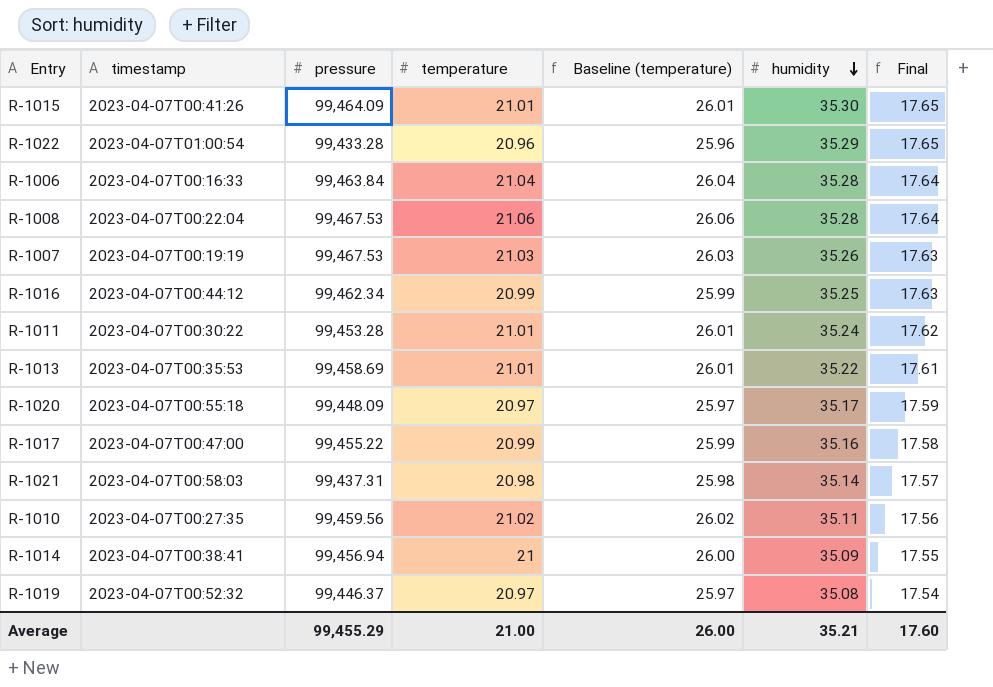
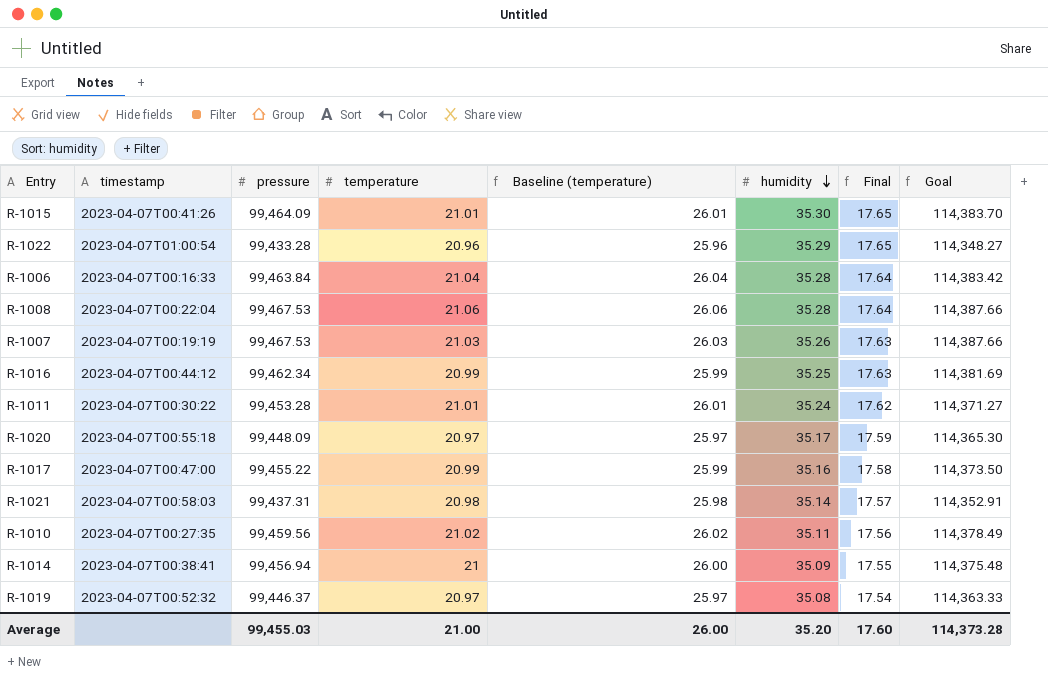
column Goal | formula: none -> [pressure] * 1.15
row R-1013: 2023-04-07T00:35:53 | 99,458.69 | 21.01 | 26.01 | 35.22 | 17.61 -> none
Average | pressure: 99,455.29 -> 99,455.03
Average | humidity: 35.21 -> 35.20

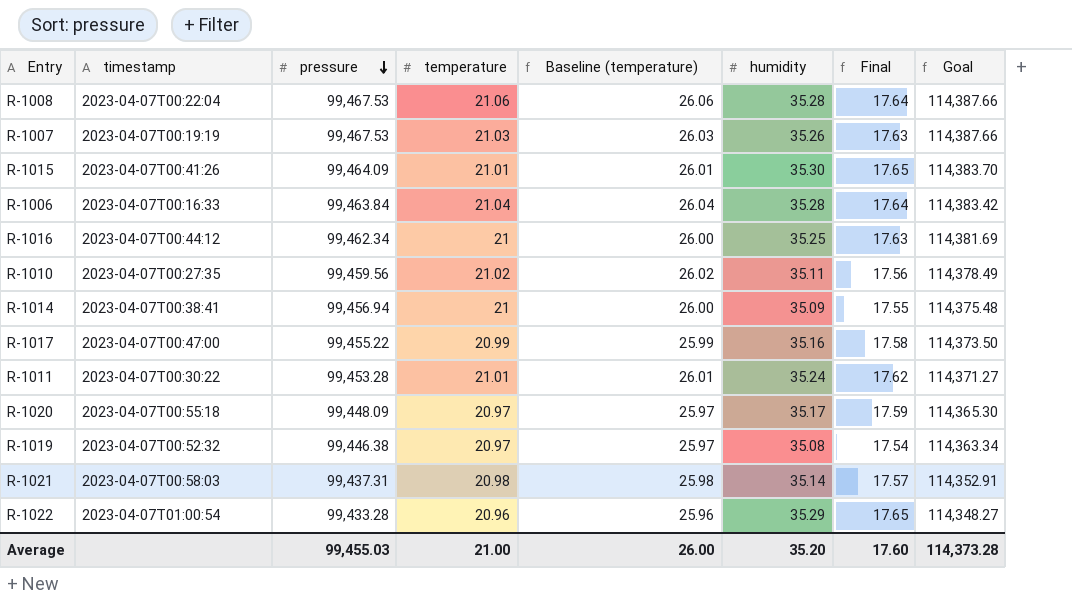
row order: humidity descending -> pressure descending
R-1016 | temperature: 20.99 -> 21
R-1016 | Baseline (temperature): 25.99 -> 26.00
R-1019 | pressure: 99,446.37 -> 99,446.38
R-1019 | Goal: 114,363.33 -> 114,363.34

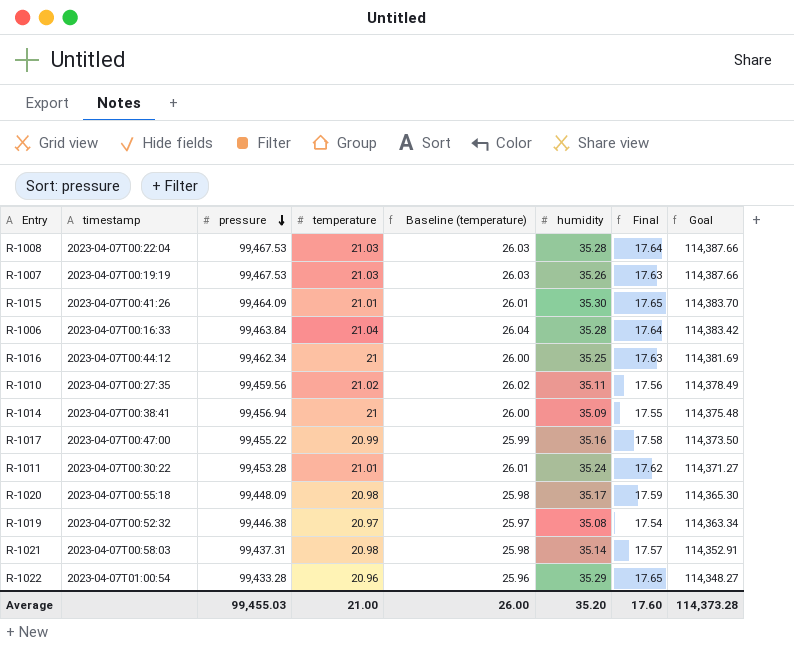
R-1008 | temperature: 21.06 -> 21.03
R-1008 | Baseline (temperature): 26.06 -> 26.03
R-1020 | temperature: 20.97 -> 20.98
R-1020 | Baseline (temperature): 25.97 -> 25.98

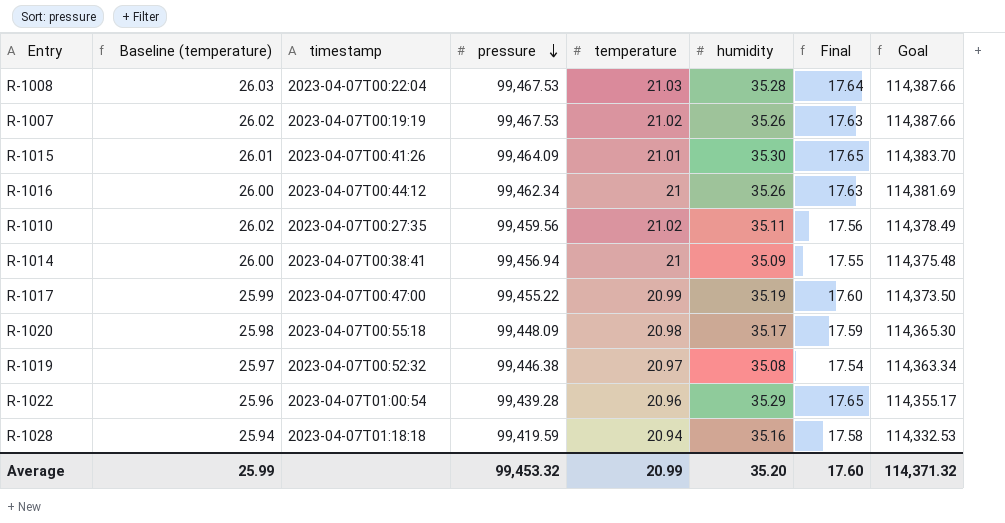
column Baseline (temperature) | position: 5 -> 2
row R-1006: 2023-04-07T00:16:33 | 99,463.84 | 21.04 | 26.04 | 35.28 | 17.64 | 114,383.42 -> none
row R-1011: 2023-04-07T00:30:22 | 99,453.28 | 21.01 | 26.01 | 35.24 | 17.62 | 114,371.27 -> none
row R-1021: 2023-04-07T00:58:03 | 99,437.31 | 20.98 | 25.98 | 35.14 | 17.57 | 114,352.91 -> none
R-1007 | Baseline (temperature): 26.03 -> 26.02
R-1007 | temperature: 21.03 -> 21.02
R-1016 | humidity: 35.25 -> 35.26
R-1017 | humidity: 35.16 -> 35.19
R-1017 | Final: 17.58 -> 17.60
R-1022 | pressure: 99,433.28 -> 99,439.28
R-1022 | Goal: 114,348.27 -> 114,355.17
row R-1028: none -> 25.94 | 2023-04-07T01:18:18 | 99,419.59 | 20.94 | 35.16 | 17.58 | 114,332.53
Average | Baseline (temperature): 26.00 -> 25.99
Average | pressure: 99,455.03 -> 99,453.32
Average | temperature: 21.00 -> 20.99
Average | Goal: 114,373.28 -> 114,371.32

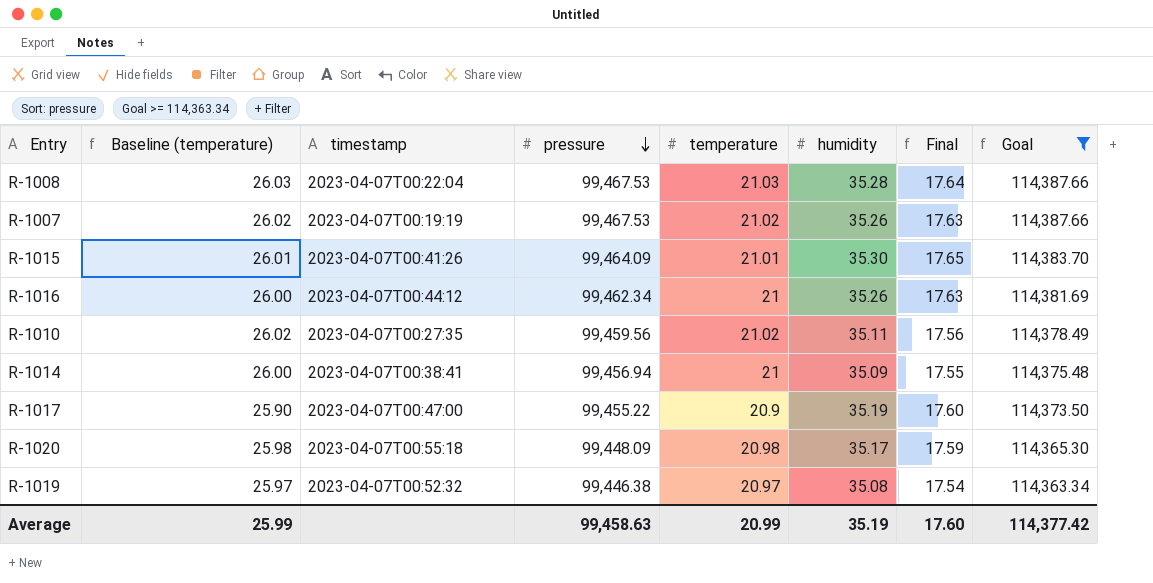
filter: none -> Goal >= 114,363.34
R-1017 | Baseline (temperature): 25.99 -> 25.90
R-1017 | temperature: 20.99 -> 20.9
Average | pressure: 99,453.32 -> 99,458.63
Average | humidity: 35.20 -> 35.19
Average | Goal: 114,371.32 -> 114,377.42

